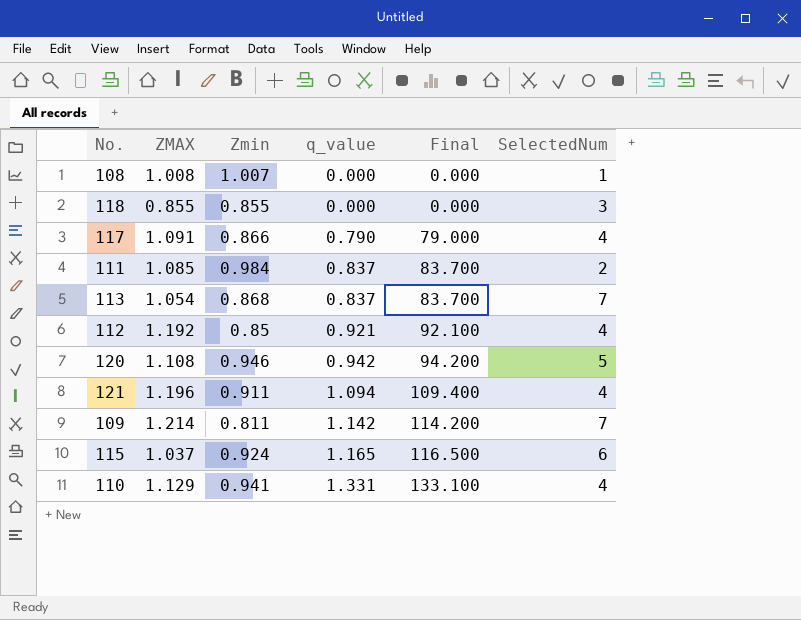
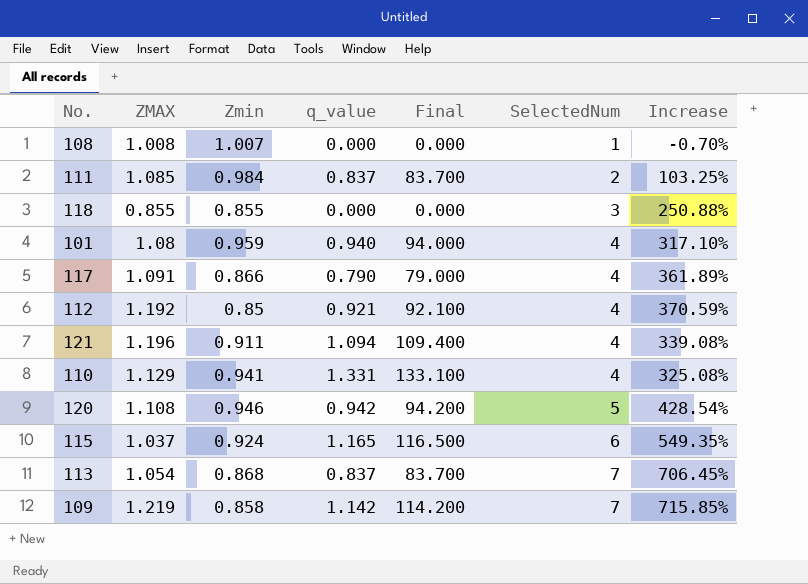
row order: q_value ascending -> SelectedNum ascending
column Increase | formula: none -> ([SelectedNum] - [Zmin]) / [Zmin]
row 101: none -> 1.08 | 0.959 | 0.940 | 94.000 | 4 | 317.10%
109 | ZMAX: 1.214 -> 1.219
109 | Zmin: 0.811 -> 0.858

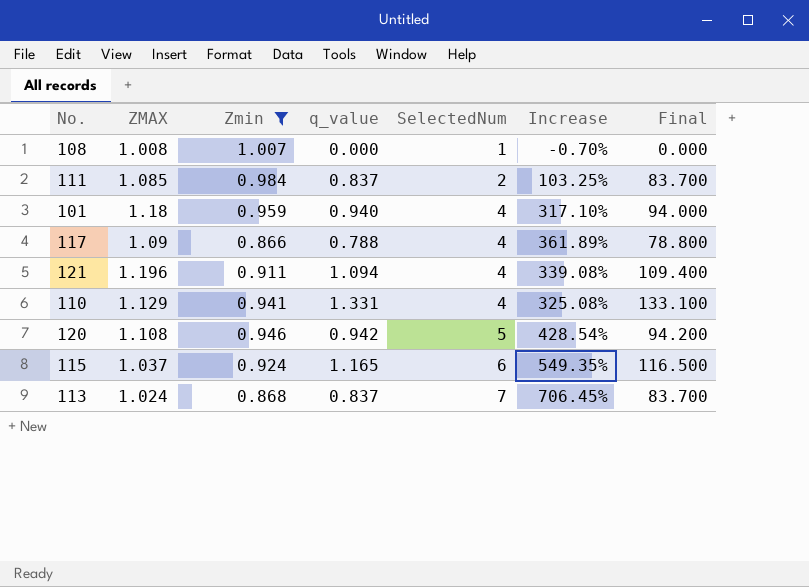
filter: none -> Zmin >= 0.866
column Final | position: 5 -> 7
101 | ZMAX: 1.08 -> 1.18
117 | ZMAX: 1.091 -> 1.09
117 | q_value: 0.790 -> 0.788
117 | Final: 79.000 -> 78.800
113 | ZMAX: 1.054 -> 1.024

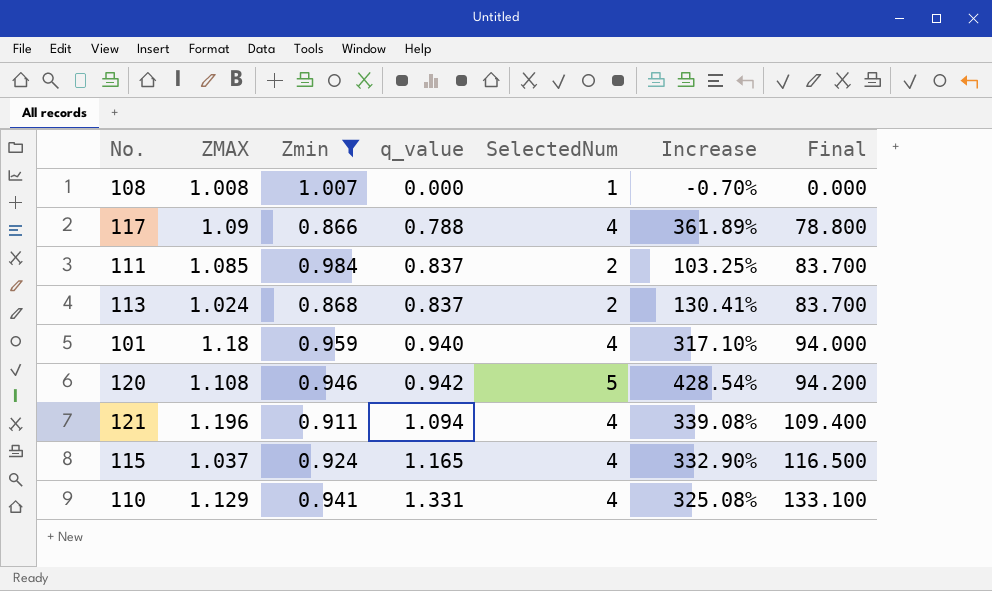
row order: SelectedNum ascending -> q_value ascending
113 | SelectedNum: 7 -> 2
113 | Increase: 706.45% -> 130.41%
115 | SelectedNum: 6 -> 4
115 | Increase: 549.35% -> 332.90%

